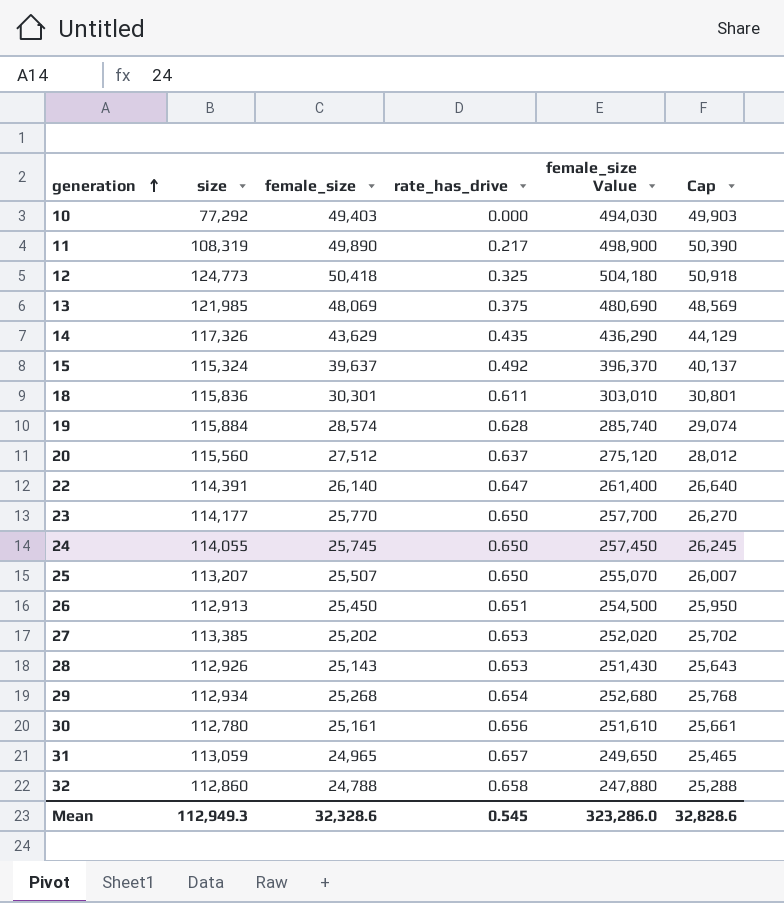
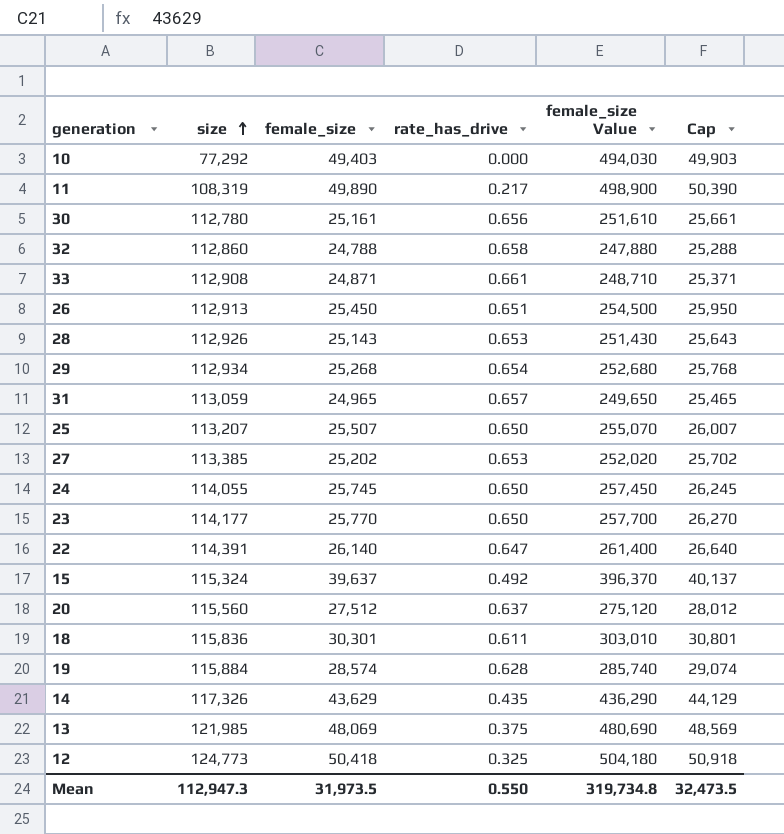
row order: generation ascending -> size ascending
row 33: none -> 112,908 | 24,871 | 0.661 | 248,710 | 25,371
Mean | size: 112,949.3 -> 112,947.3
Mean | female_size: 32,328.6 -> 31,973.5
Mean | rate_has_drive: 0.545 -> 0.550
Mean | female_size Value: 323,286.0 -> 319,734.8
Mean | Cap: 32,828.6 -> 32,473.5

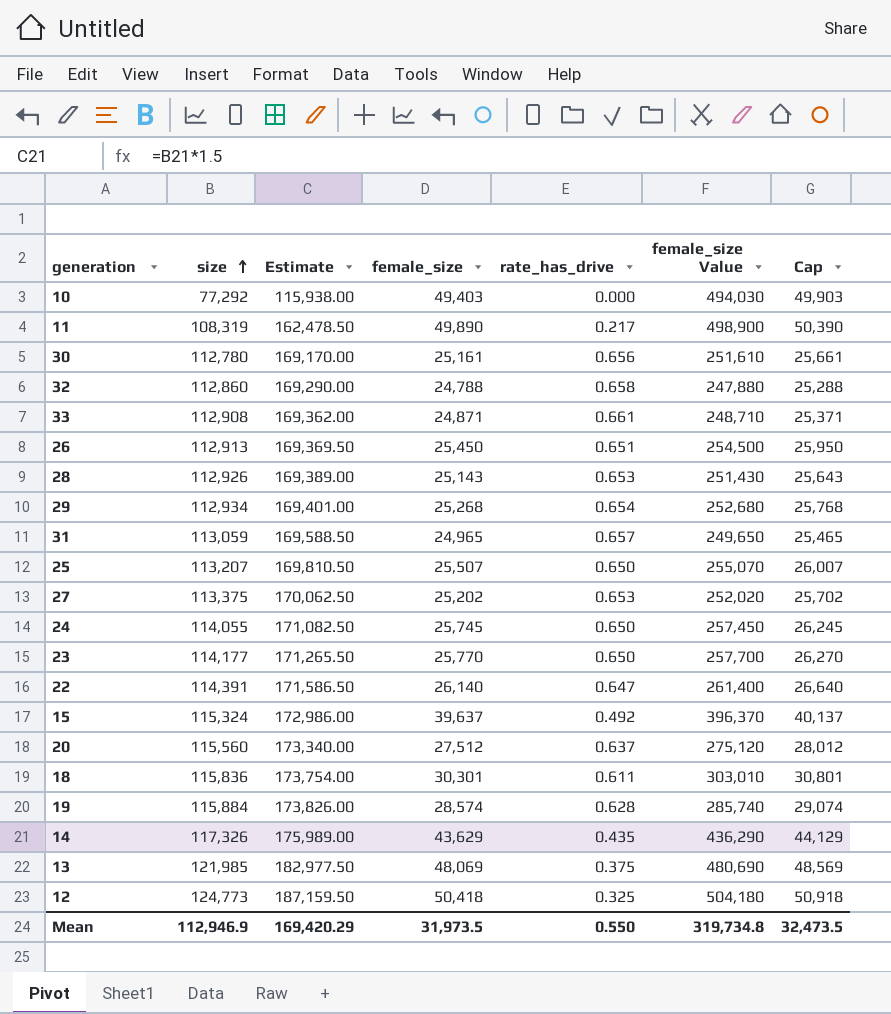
column Estimate | formula: none -> [size] * 1.5
27 | size: 113,385 -> 113,375
Mean | size: 112,947.3 -> 112,946.9

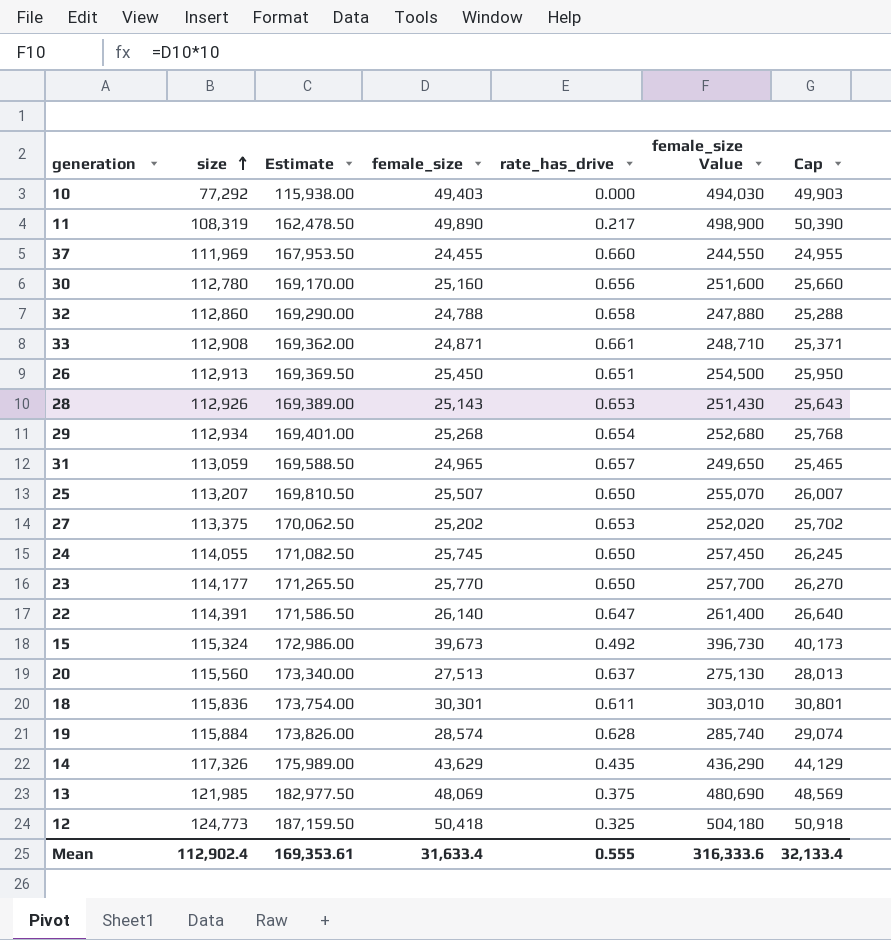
row 37: none -> 111,969 | 167,953.50 | 24,455 | 0.660 | 244,550 | 24,955
30 | female_size: 25,161 -> 25,160
30 | female_size Value: 251,610 -> 251,600
30 | Cap: 25,661 -> 25,660
15 | female_size: 39,637 -> 39,673
15 | female_size Value: 396,370 -> 396,730
15 | Cap: 40,137 -> 40,173
20 | female_size: 27,512 -> 27,513
20 | female_size Value: 275,120 -> 275,130
20 | Cap: 28,012 -> 28,013
Mean | size: 112,946.9 -> 112,902.4
Mean | Estimate: 169,420.29 -> 169,353.61
Mean | female_size: 31,973.5 -> 31,633.4
Mean | rate_has_drive: 0.550 -> 0.555
Mean | female_size Value: 319,734.8 -> 316,333.6
Mean | Cap: 32,473.5 -> 32,133.4

